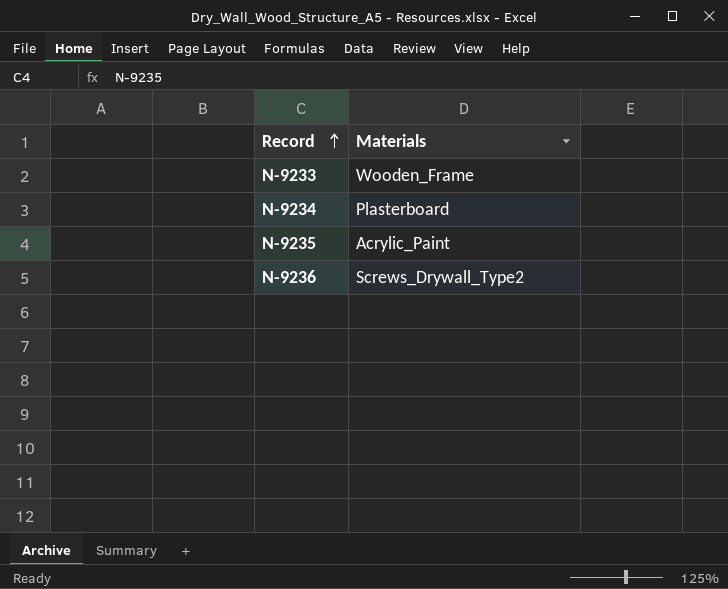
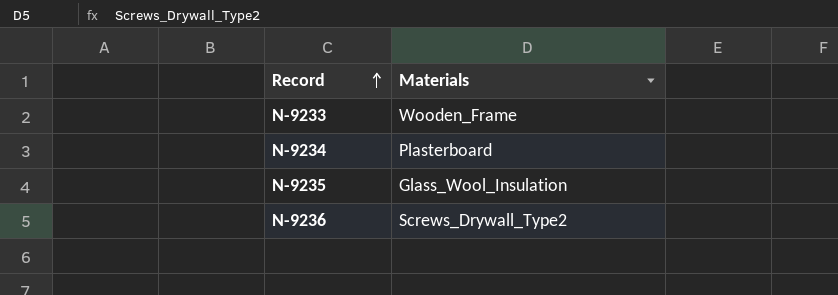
N-9235 | Materials: Acrylic_Paint -> Glass_Wool_Insulation

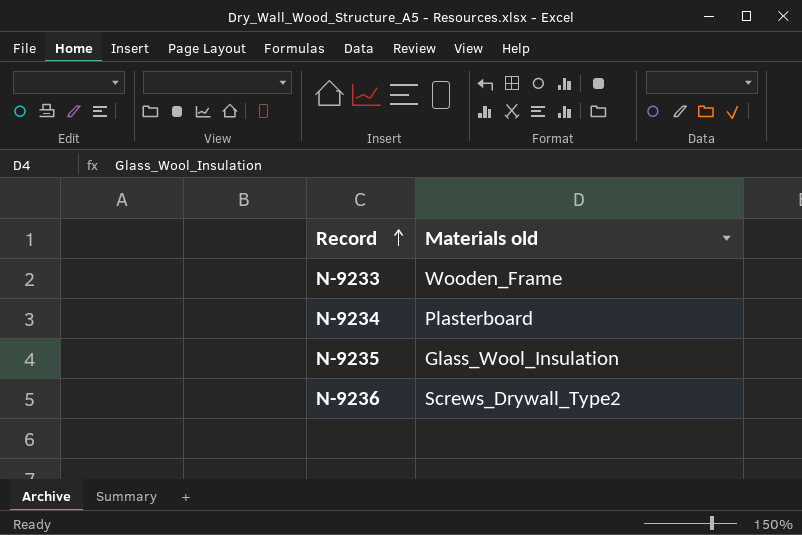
column name: Materials -> Materials old

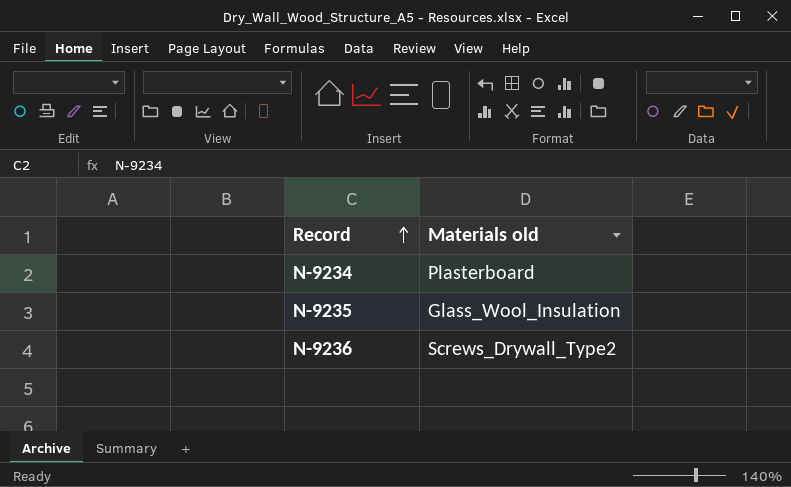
row N-9233: Wooden_Frame -> none

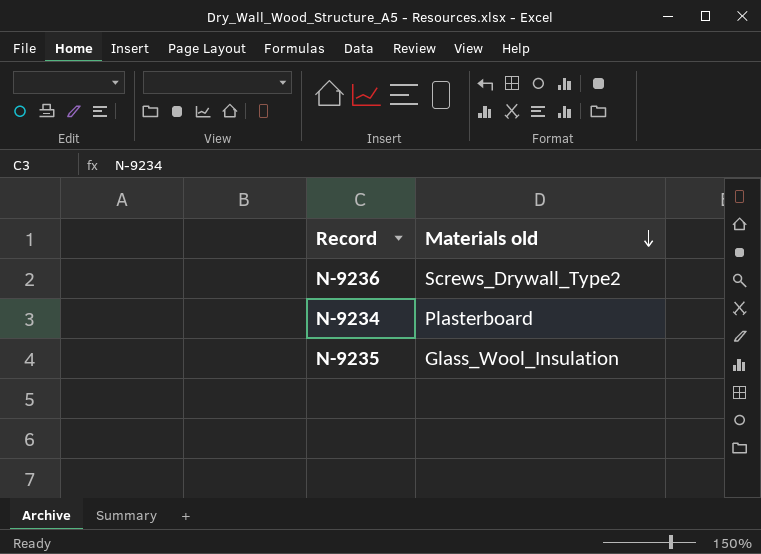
row order: Record ascending -> Materials old descending

